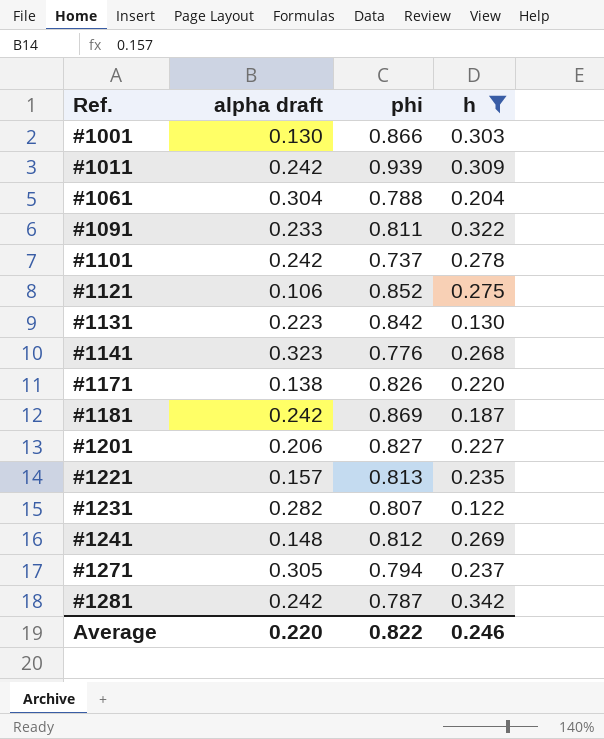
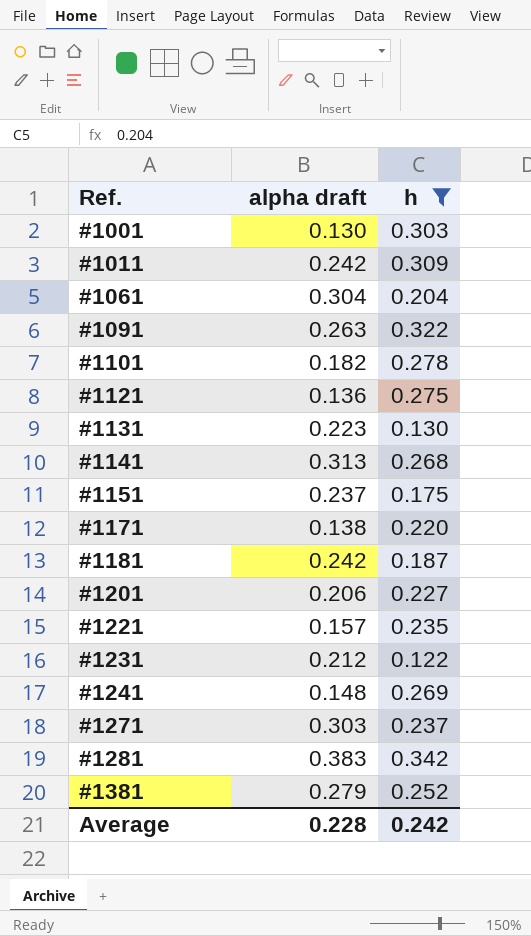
column phi | position: 3 -> none
#1091 | alpha draft: 0.233 -> 0.263
#1101 | alpha draft: 0.242 -> 0.182
#1121 | alpha draft: 0.106 -> 0.136
#1141 | alpha draft: 0.323 -> 0.313
row #1151: none -> 0.237 | 0.175
#1231 | alpha draft: 0.282 -> 0.212
#1271 | alpha draft: 0.305 -> 0.303
#1281 | alpha draft: 0.242 -> 0.383
row #1381: none -> 0.279 | 0.252
Average | alpha draft: 0.220 -> 0.228
Average | h: 0.246 -> 0.242

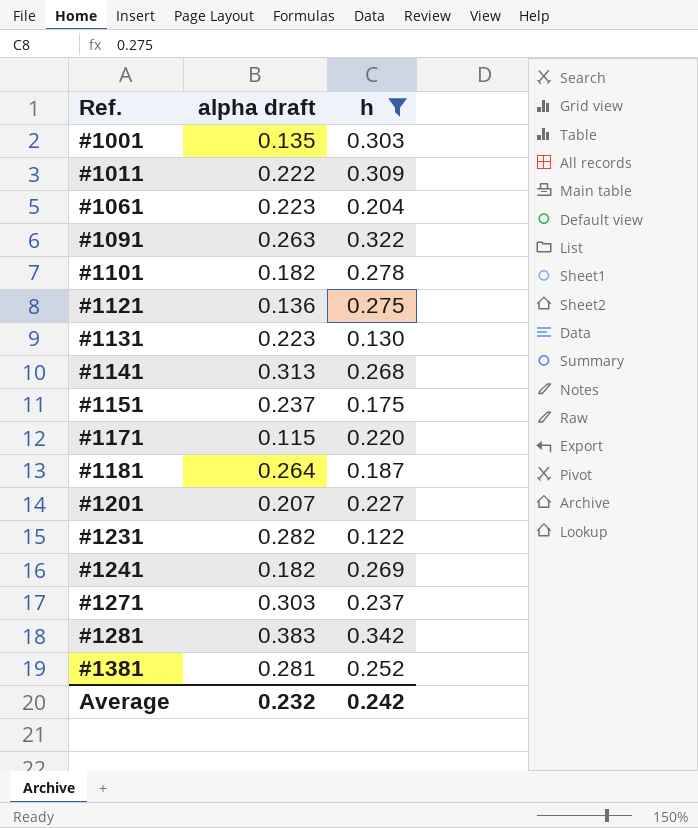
row #1221: 0.157 | 0.235 -> none
#1001 | alpha draft: 0.130 -> 0.135
#1011 | alpha draft: 0.242 -> 0.222
#1061 | alpha draft: 0.304 -> 0.223
#1171 | alpha draft: 0.138 -> 0.115
#1181 | alpha draft: 0.242 -> 0.264
#1201 | alpha draft: 0.206 -> 0.207
#1231 | alpha draft: 0.212 -> 0.282
#1241 | alpha draft: 0.148 -> 0.182
#1381 | alpha draft: 0.279 -> 0.281
Average | alpha draft: 0.228 -> 0.232

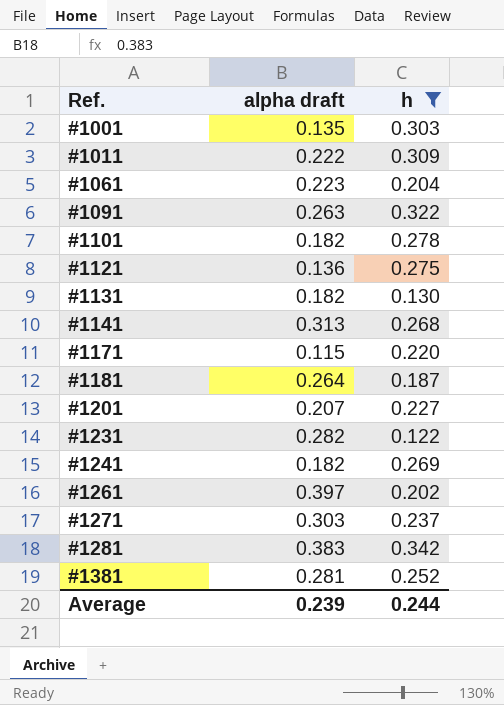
row #1151: 0.237 | 0.175 -> none
#1131 | alpha draft: 0.223 -> 0.182
row #1261: none -> 0.397 | 0.202
Average | alpha draft: 0.232 -> 0.239
Average | h: 0.242 -> 0.244

